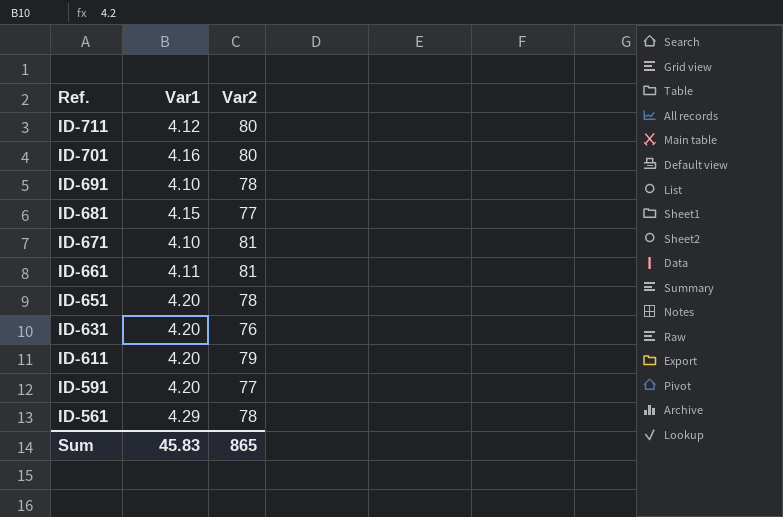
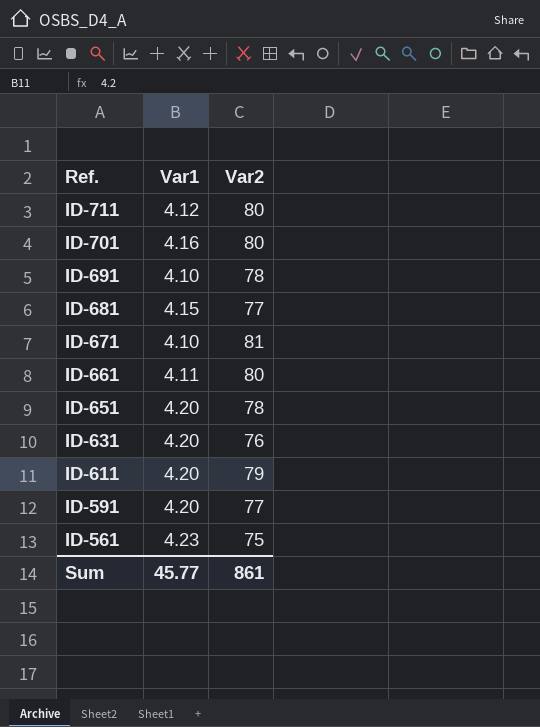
ID-661 | Var2: 81 -> 80
ID-561 | Var1: 4.29 -> 4.23
ID-561 | Var2: 78 -> 75
Sum | Var1: 45.83 -> 45.77
Sum | Var2: 865 -> 861

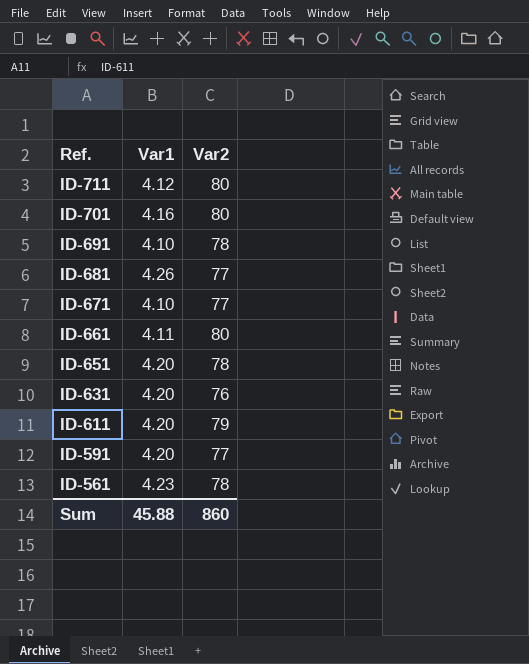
ID-681 | Var1: 4.15 -> 4.26
ID-671 | Var2: 81 -> 77
ID-561 | Var2: 75 -> 78
Sum | Var1: 45.77 -> 45.88
Sum | Var2: 861 -> 860

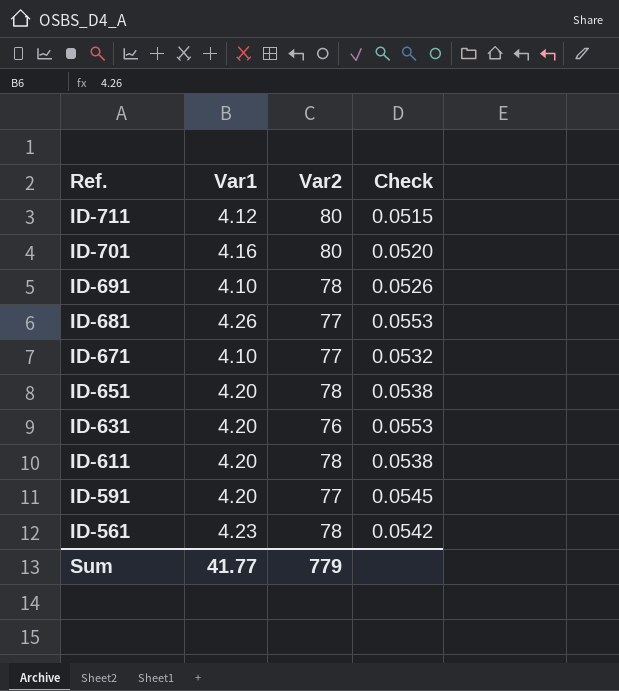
column Check | formula: none -> [Var1] / [Var2]
row ID-661: 4.11 | 80 -> none
ID-611 | Var2: 79 -> 78
Sum | Var1: 45.88 -> 41.77
Sum | Var2: 860 -> 779

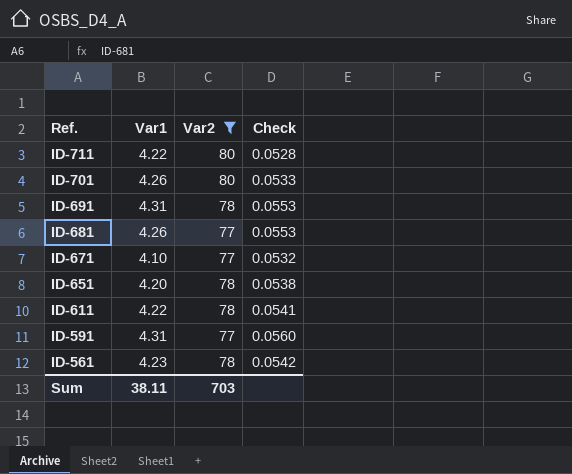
filter: none -> Var2 != 76
ID-711 | Var1: 4.12 -> 4.22
ID-711 | Check: 0.0515 -> 0.0528
ID-701 | Var1: 4.16 -> 4.26
ID-701 | Check: 0.0520 -> 0.0533
ID-691 | Var1: 4.10 -> 4.31
ID-691 | Check: 0.0526 -> 0.0553
ID-611 | Var1: 4.20 -> 4.22
ID-611 | Check: 0.0538 -> 0.0541
ID-591 | Var1: 4.20 -> 4.31
ID-591 | Check: 0.0545 -> 0.0560
Sum | Var1: 41.77 -> 38.11
Sum | Var2: 779 -> 703

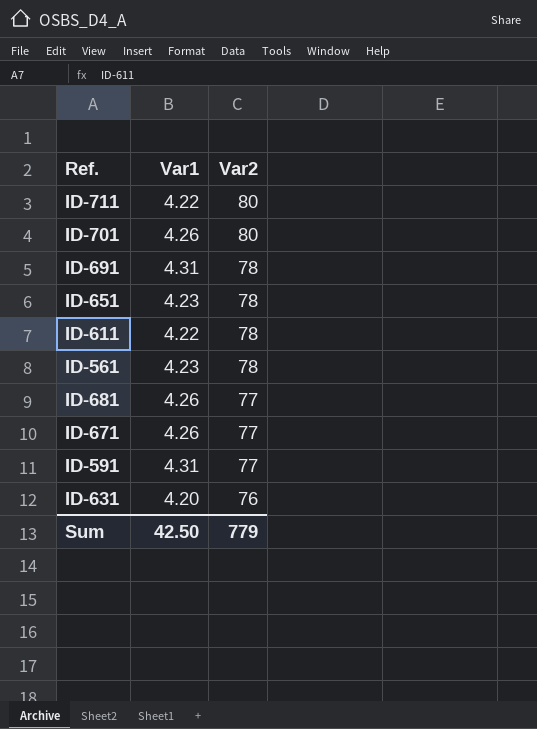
filter: Var2 != 76 -> none
row order: Ref. descending -> Var2 descending
column Check | formula: [Var1] / [Var2] -> none
ID-651 | Var1: 4.20 -> 4.23
ID-671 | Var1: 4.10 -> 4.26
Sum | Var1: 38.11 -> 42.50
Sum | Var2: 703 -> 779

